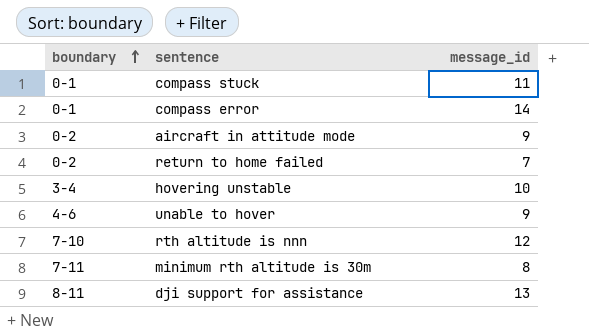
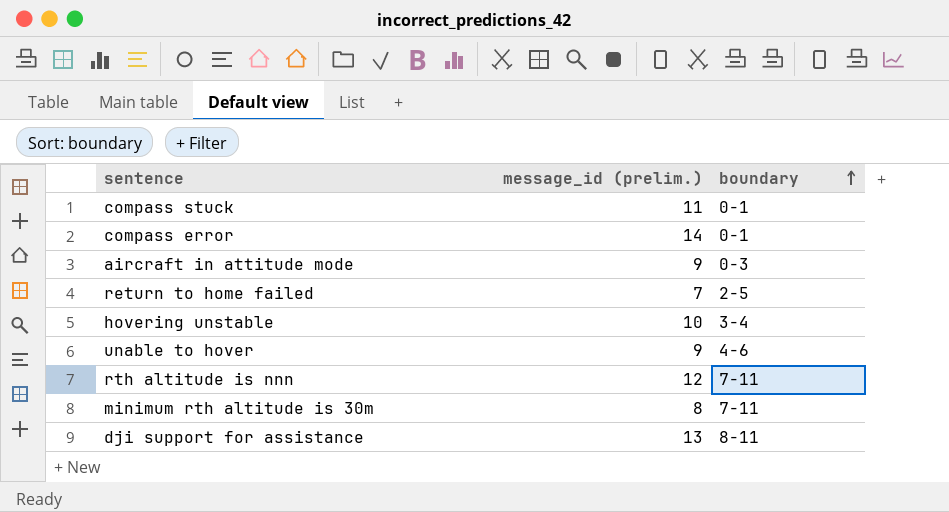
column name: message_id -> message_id (prelim.)
column boundary | position: 1 -> 3
aircraft in attitude mode | boundary: 0-2 -> 0-3
return to home failed | boundary: 0-2 -> 2-5
rth altitude is nnn | boundary: 7-10 -> 7-11

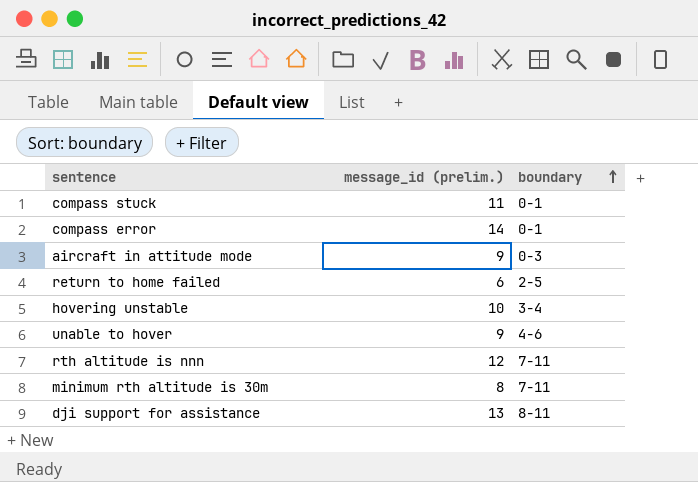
return to home failed | message_id (prelim.): 7 -> 6

